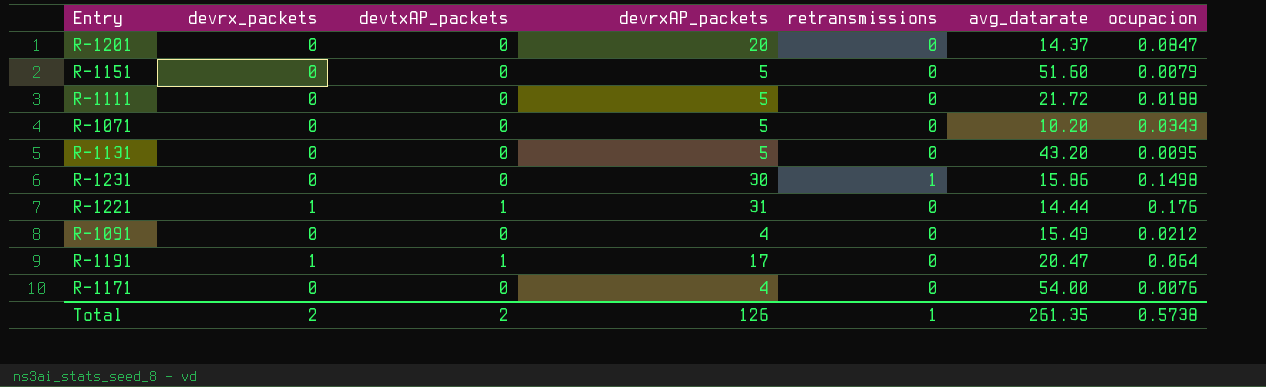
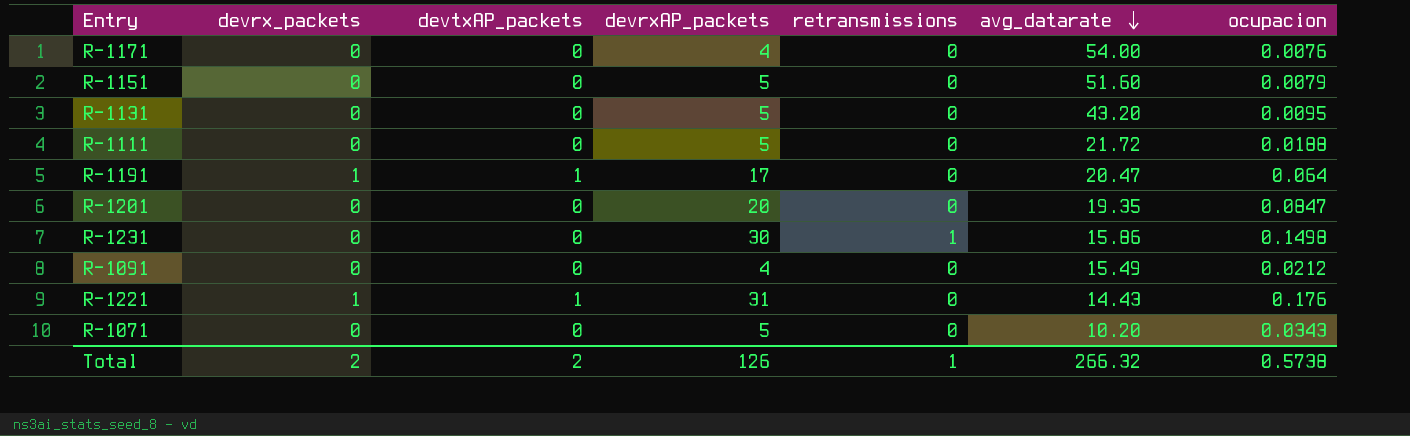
row order: none -> avg_datarate descending
R-1201 | avg_datarate: 14.37 -> 19.35
R-1221 | avg_datarate: 14.44 -> 14.43
Total | avg_datarate: 261.35 -> 266.32

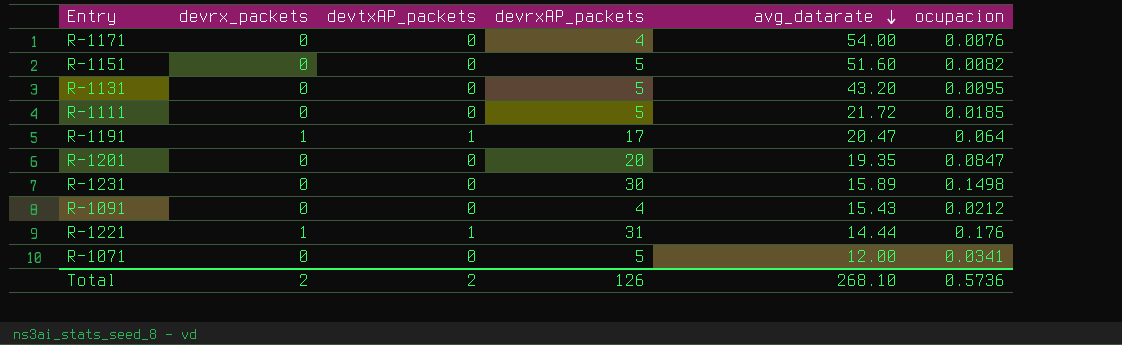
column retransmissions | position: 5 -> none
R-1151 | ocupacion: 0.0079 -> 0.0082
R-1111 | ocupacion: 0.0188 -> 0.0185
R-1231 | avg_datarate: 15.86 -> 15.89
R-1091 | avg_datarate: 15.49 -> 15.43
R-1221 | avg_datarate: 14.43 -> 14.44
R-1071 | avg_datarate: 10.20 -> 12.00
R-1071 | ocupacion: 0.0343 -> 0.0341
Total | avg_datarate: 266.32 -> 268.10
Total | ocupacion: 0.5738 -> 0.5736

